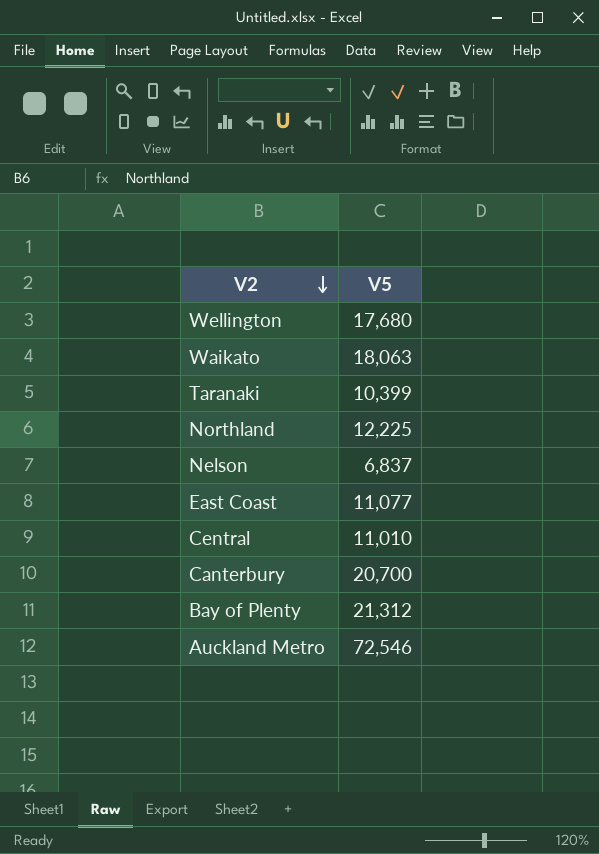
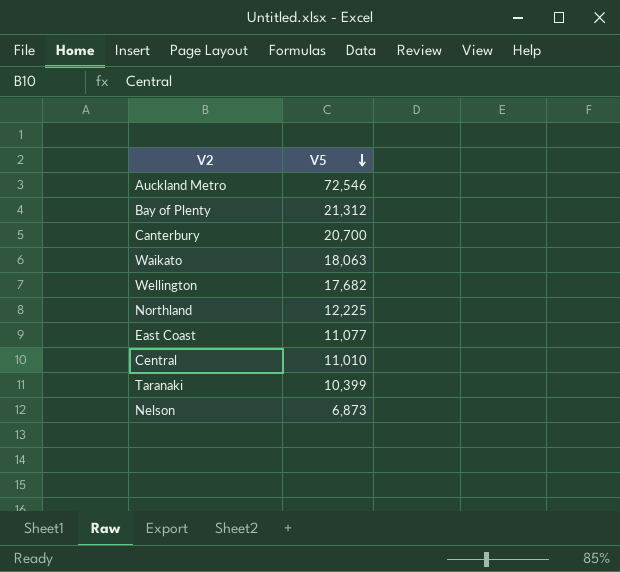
row order: V2 descending -> V5 descending
Wellington | V5: 17,680 -> 17,682
Nelson | V5: 6,837 -> 6,873

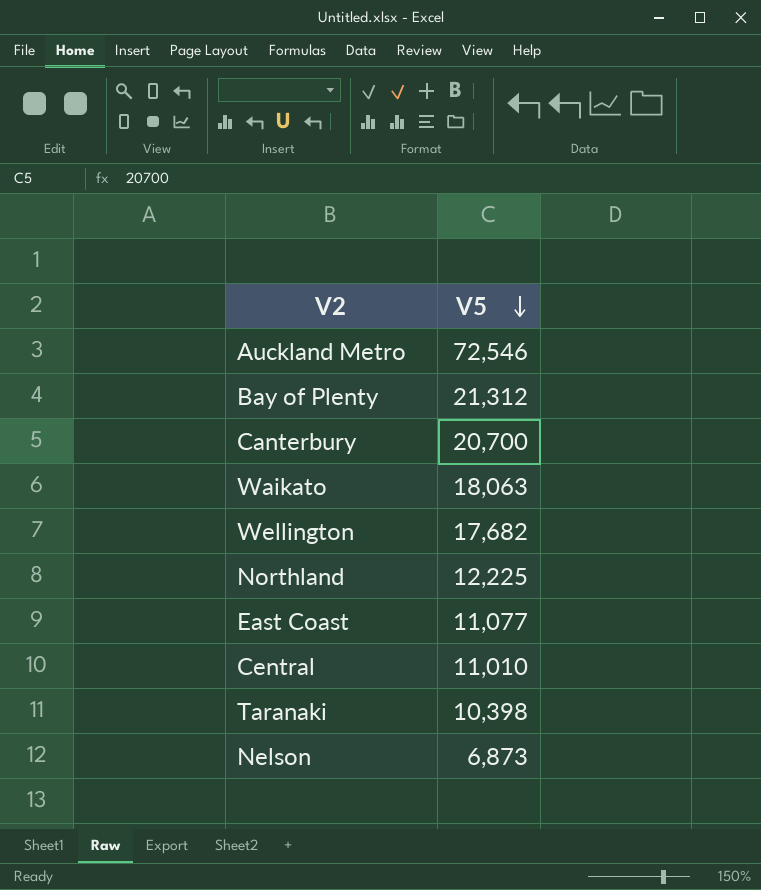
Taranaki | V5: 10,399 -> 10,398

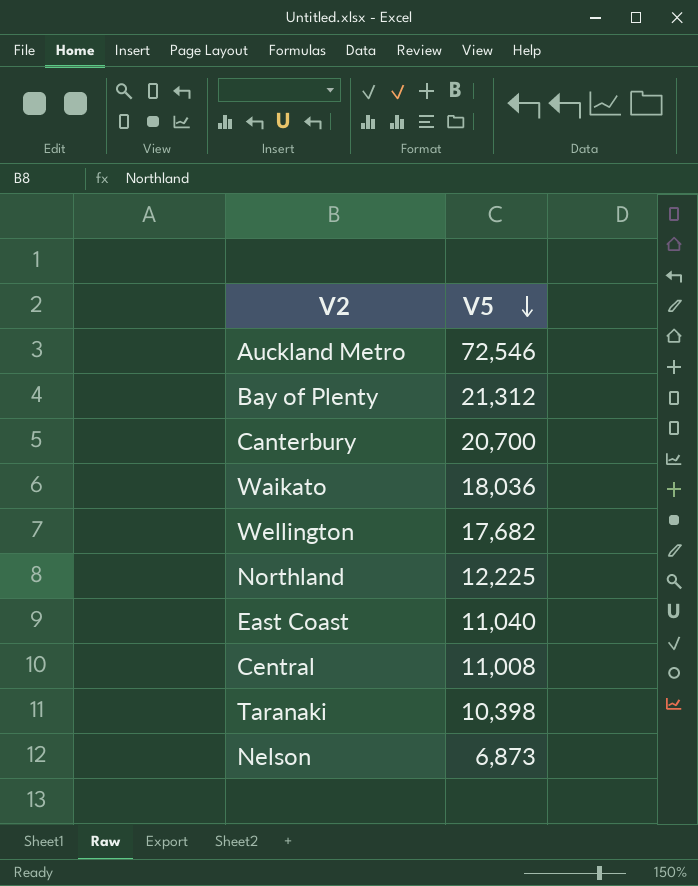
Waikato | V5: 18,063 -> 18,036
East Coast | V5: 11,077 -> 11,040
Central | V5: 11,010 -> 11,008

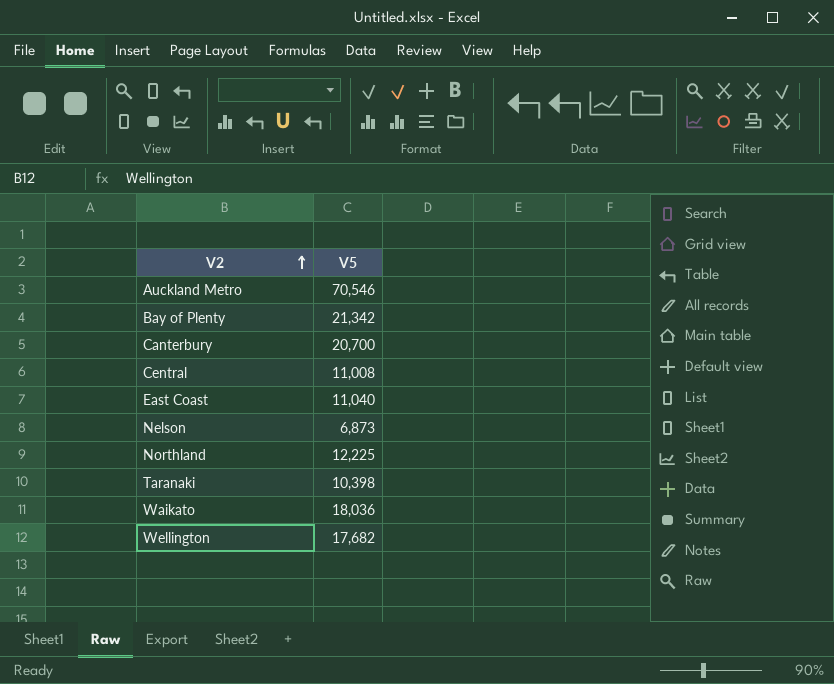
row order: V5 descending -> V2 ascending
Auckland Metro | V5: 72,546 -> 70,546
Bay of Plenty | V5: 21,312 -> 21,342

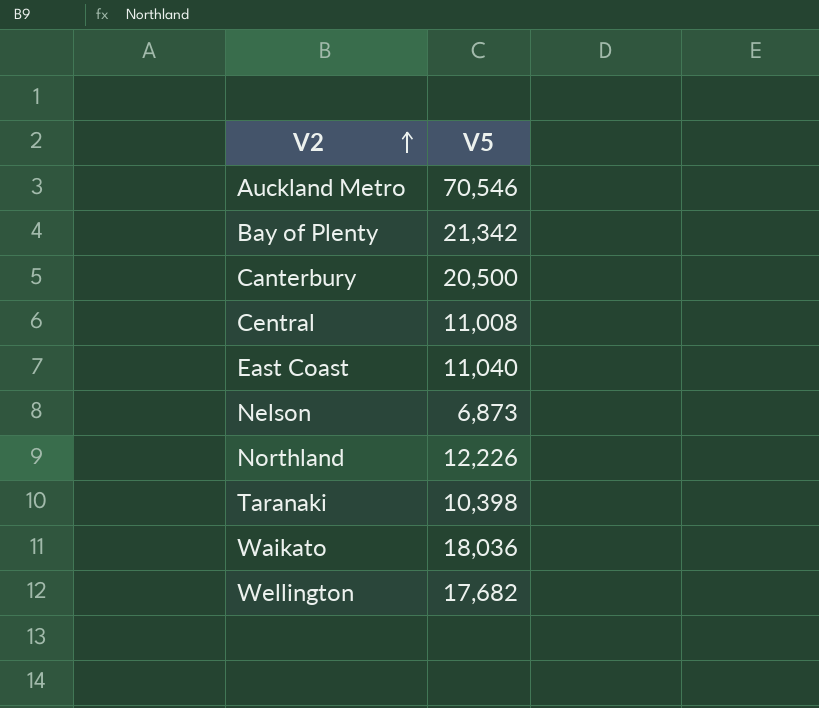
Canterbury | V5: 20,700 -> 20,500
Northland | V5: 12,225 -> 12,226

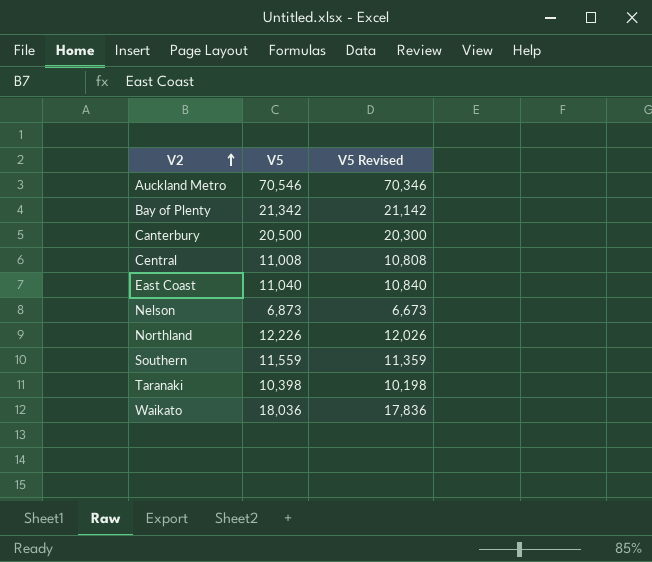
column V5 Revised | formula: none -> [V5] - 200
row Wellington: 17,682 -> none
row Southern: none -> 11,559 | 11,359

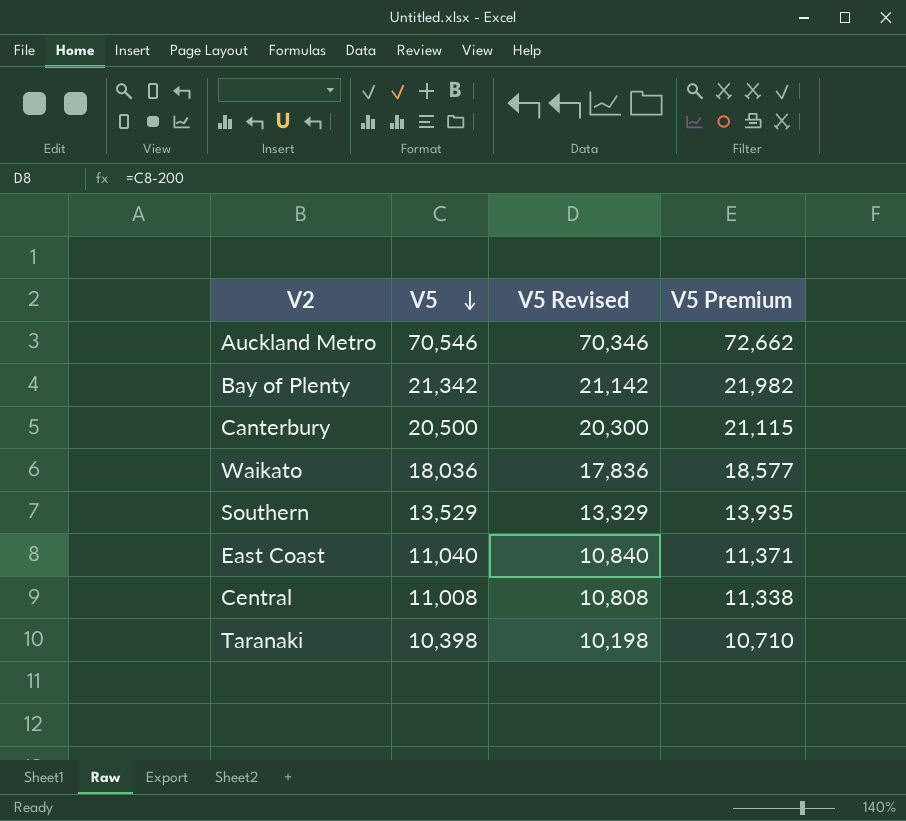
row order: V2 ascending -> V5 descending
column V5 Premium | formula: none -> [V5] * 1.03
row Nelson: 6,873 | 6,673 -> none
row Northland: 12,226 | 12,026 -> none
Southern | V5: 11,559 -> 13,529
Southern | V5 Revised: 11,359 -> 13,329

